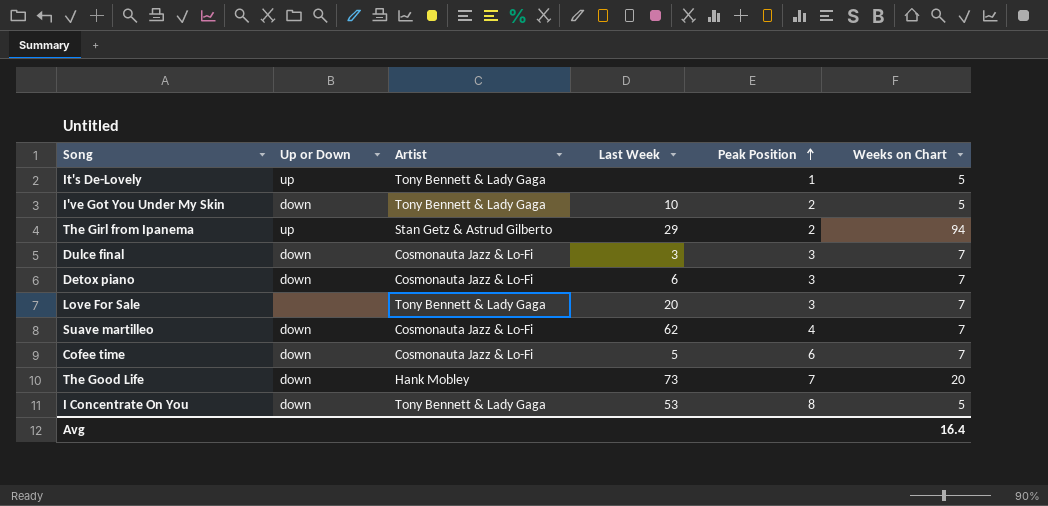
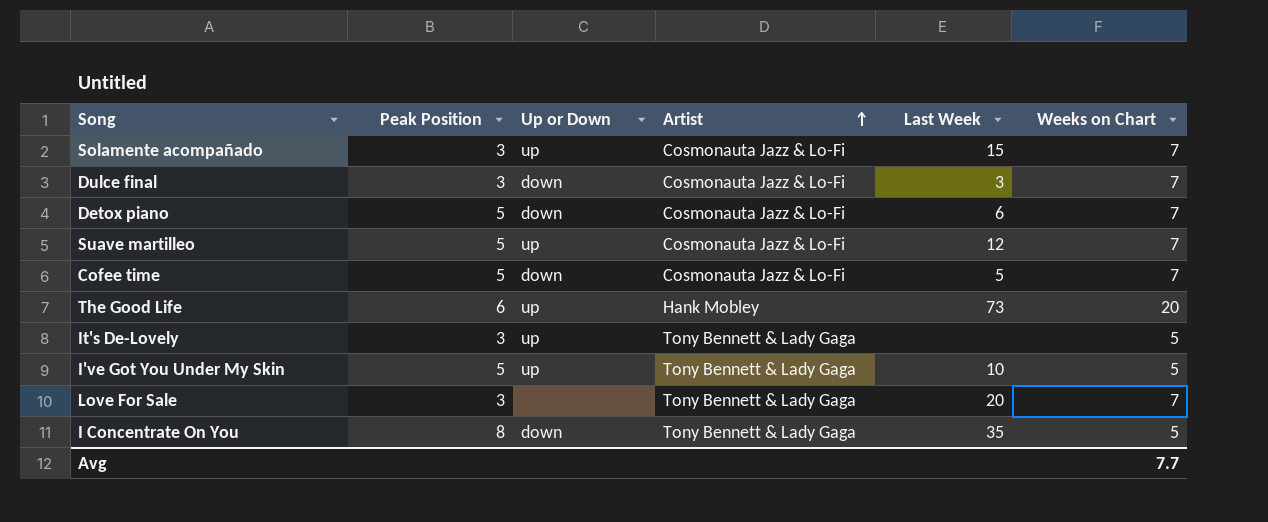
row order: Peak Position ascending -> Artist ascending
column Peak Position | position: 5 -> 2
row The Girl from Ipanema: up | Stan Getz & Astrud Gilberto | 29 | 2 | 94 -> none
row Solamente acompañado: none -> 3 | up | Cosmonauta Jazz & Lo-Fi | 15 | 7
Detox piano | Peak Position: 3 -> 5
Suave martilleo | Peak Position: 4 -> 5
Suave martilleo | Up or Down: down -> up
Suave martilleo | Last Week: 62 -> 12
Cofee time | Peak Position: 6 -> 5
The Good Life | Peak Position: 7 -> 6
The Good Life | Up or Down: down -> up
It's De-Lovely | Peak Position: 1 -> 3
I've Got You Under My Skin | Peak Position: 2 -> 5
I've Got You Under My Skin | Up or Down: down -> up
I Concentrate On You | Last Week: 53 -> 35
Avg | Weeks on Chart: 16.4 -> 7.7

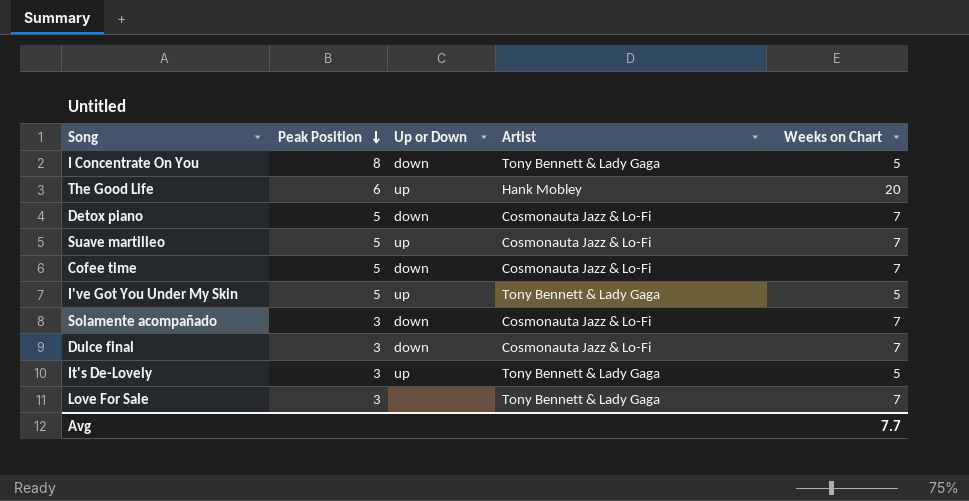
row order: Artist ascending -> Peak Position descending
column Last Week | position: 5 -> none
Solamente acompañado | Up or Down: up -> down

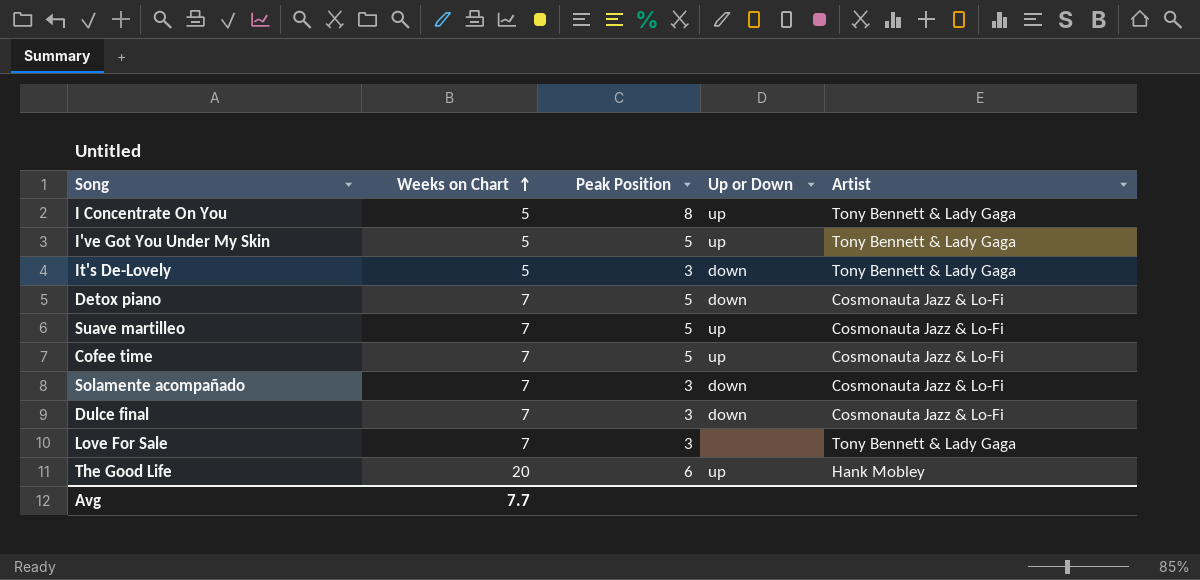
row order: Peak Position descending -> Weeks on Chart ascending
column Weeks on Chart | position: 5 -> 2
I Concentrate On You | Up or Down: down -> up
It's De-Lovely | Up or Down: up -> down
Cofee time | Up or Down: down -> up

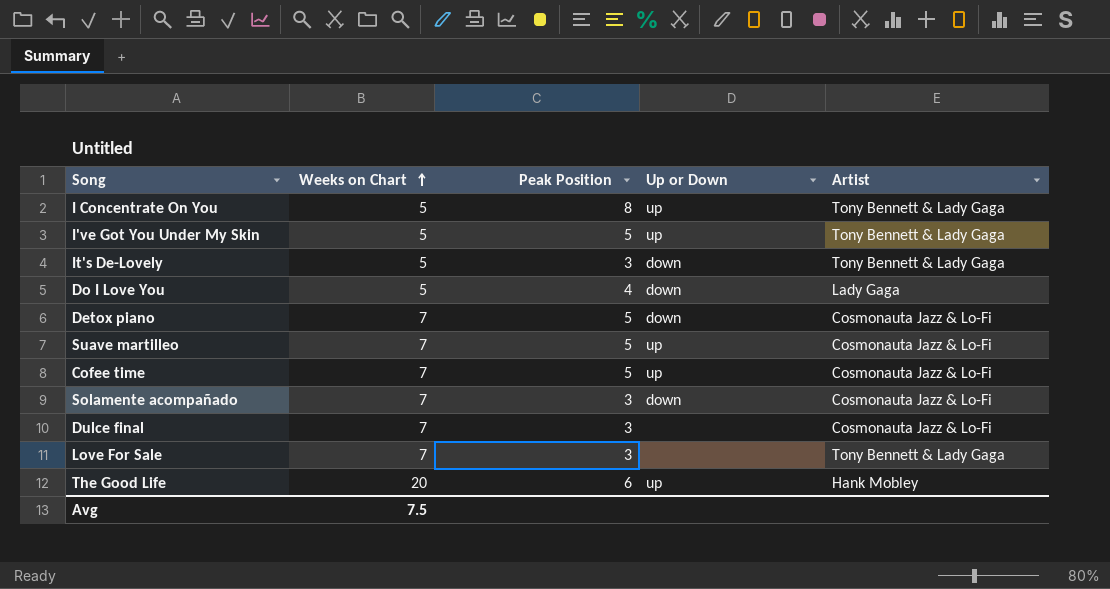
row Do I Love You: none -> 5 | 4 | down | Lady Gaga
Dulce final | Up or Down: down -> none
Avg | Weeks on Chart: 7.7 -> 7.5

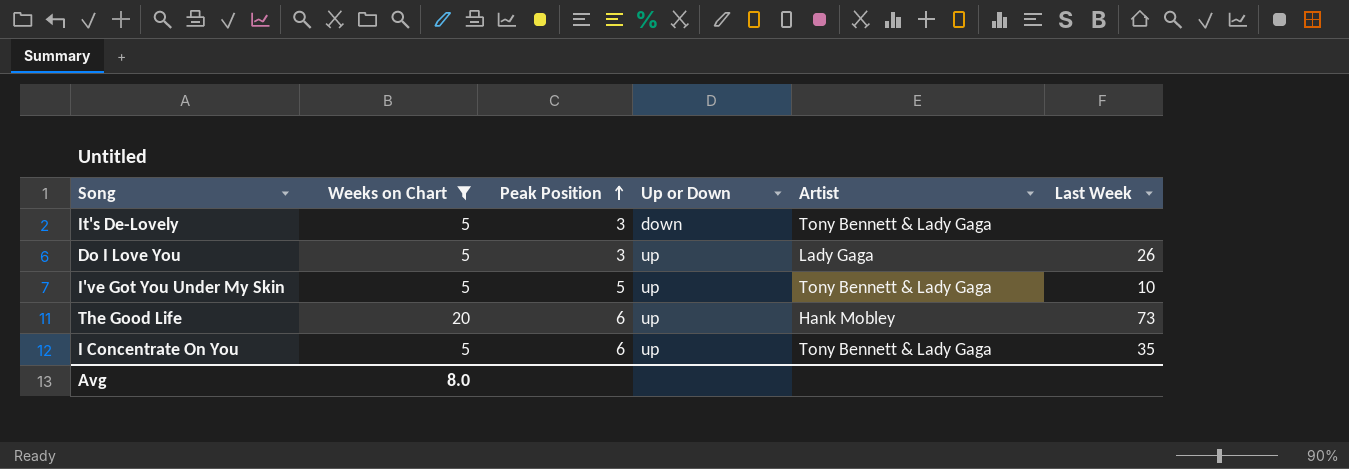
filter: none -> Weeks on Chart != 7
row order: Weeks on Chart ascending -> Peak Position ascending
column Last Week | position: none -> 6
Do I Love You | Peak Position: 4 -> 3
Do I Love You | Up or Down: down -> up
I Concentrate On You | Peak Position: 8 -> 6
Avg | Weeks on Chart: 7.5 -> 8.0

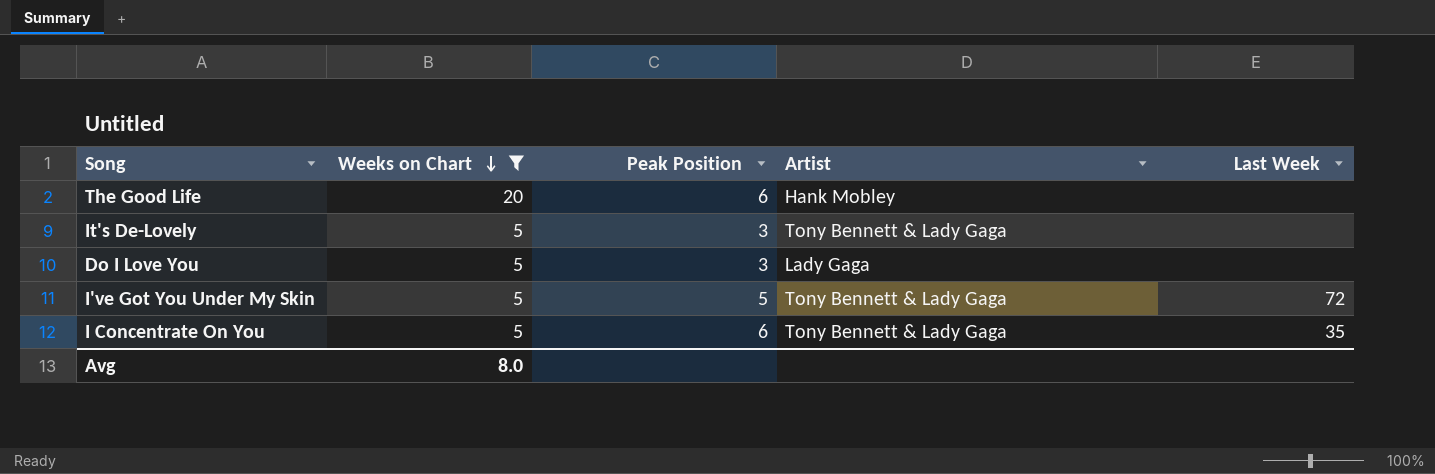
row order: Peak Position ascending -> Weeks on Chart descending
column Up or Down | position: 4 -> none
The Good Life | Last Week: 73 -> none
Do I Love You | Last Week: 26 -> none
I've Got You Under My Skin | Last Week: 10 -> 72

